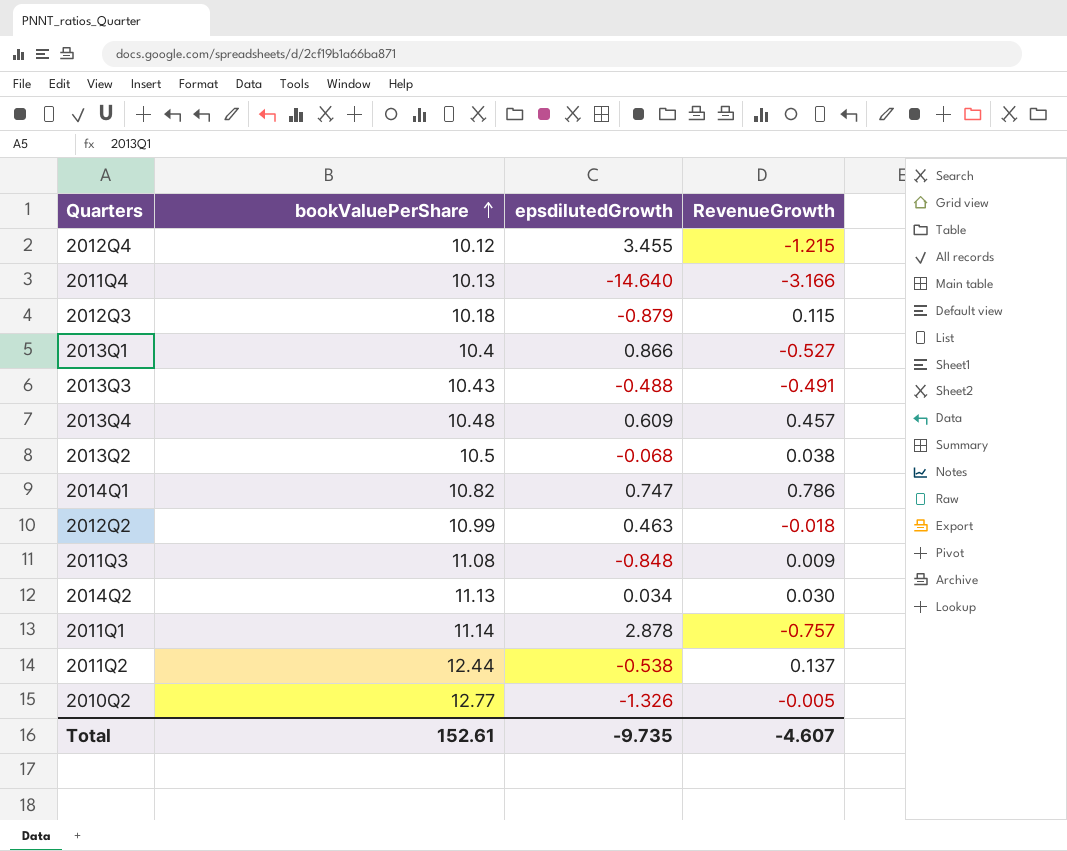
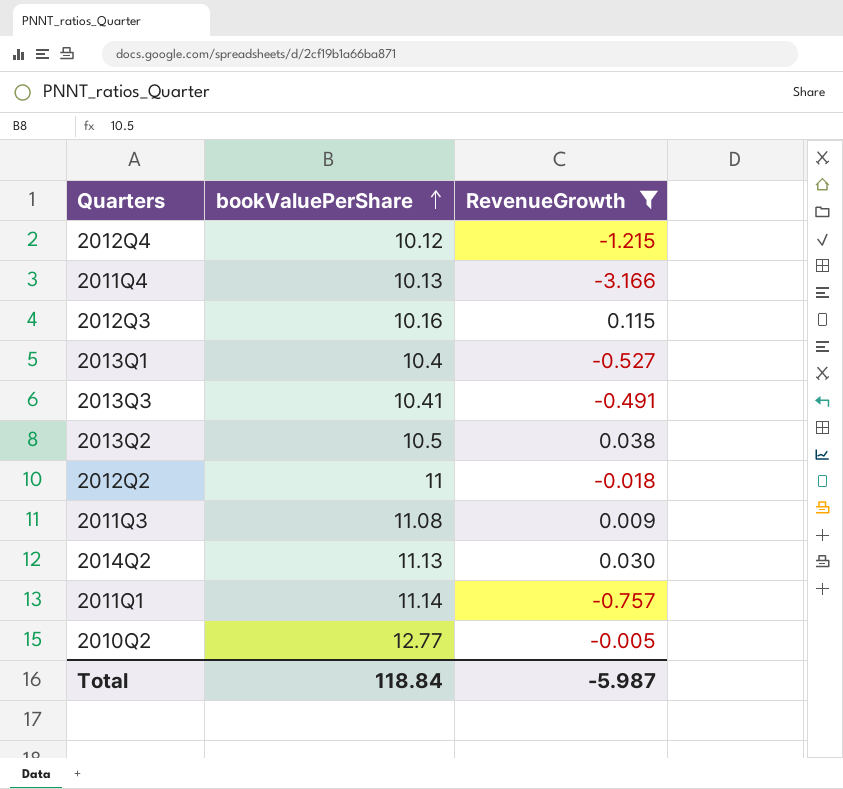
filter: none -> RevenueGrowth <= 0.115
column epsdilutedGrowth | position: 3 -> none
2012Q3 | bookValuePerShare: 10.18 -> 10.16
2013Q3 | bookValuePerShare: 10.43 -> 10.41
2012Q2 | bookValuePerShare: 10.99 -> 11
Total | bookValuePerShare: 152.61 -> 118.84
Total | RevenueGrowth: -4.607 -> -5.987

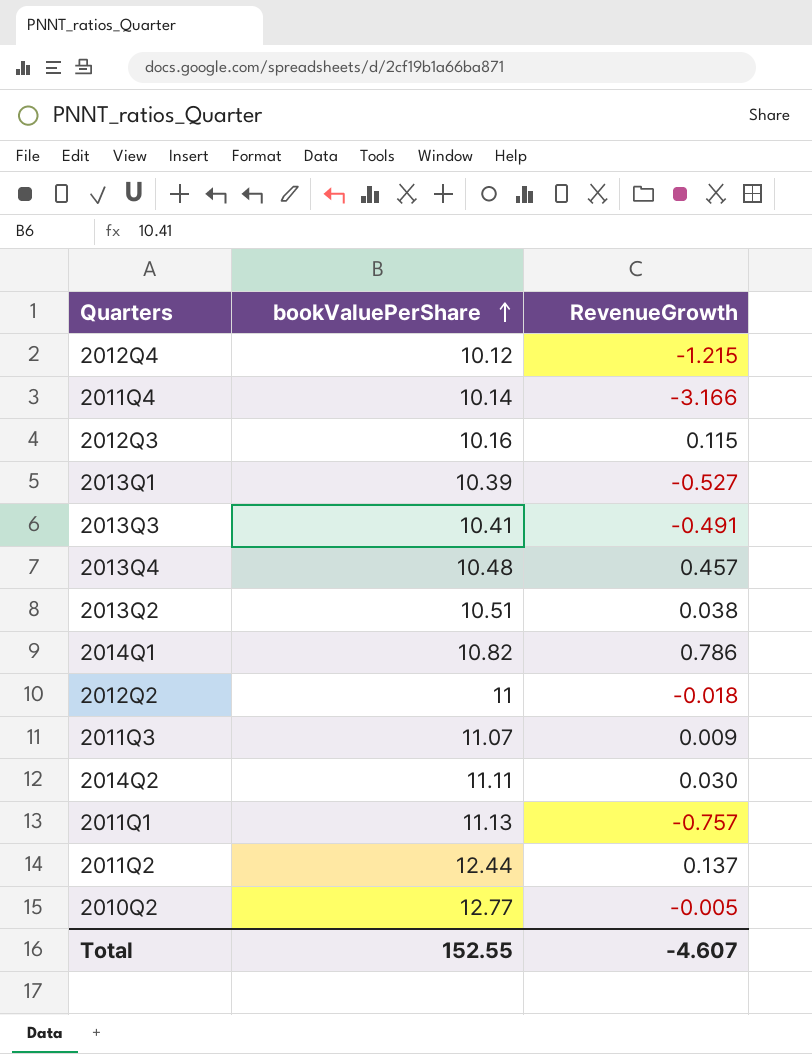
filter: RevenueGrowth <= 0.115 -> none
2011Q4 | bookValuePerShare: 10.13 -> 10.14
2013Q1 | bookValuePerShare: 10.4 -> 10.39
2013Q2 | bookValuePerShare: 10.5 -> 10.51
2011Q3 | bookValuePerShare: 11.08 -> 11.07
2014Q2 | bookValuePerShare: 11.13 -> 11.11
2011Q1 | bookValuePerShare: 11.14 -> 11.13
Total | bookValuePerShare: 118.84 -> 152.55
Total | RevenueGrowth: -5.987 -> -4.607

